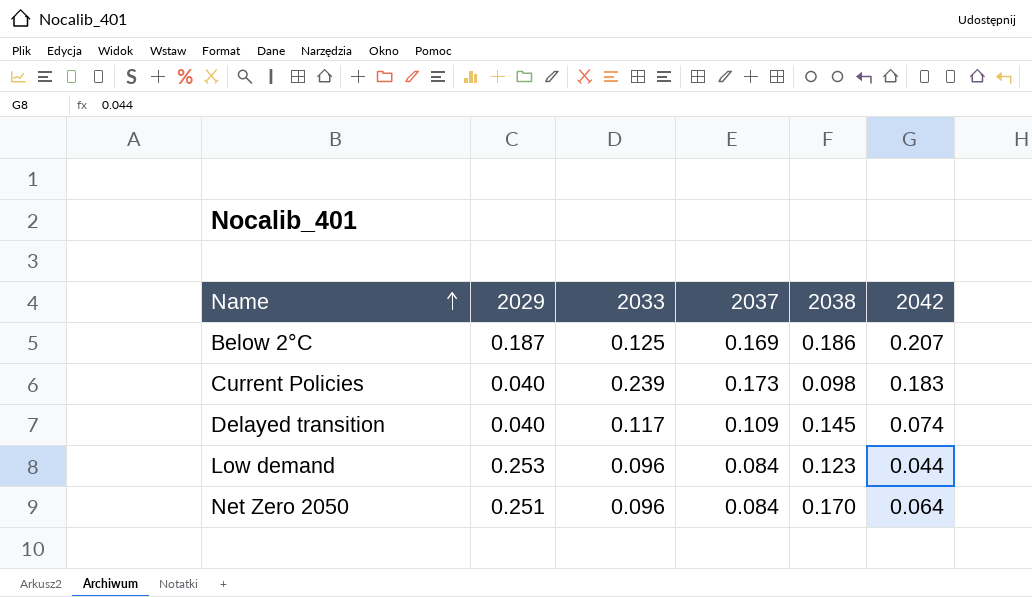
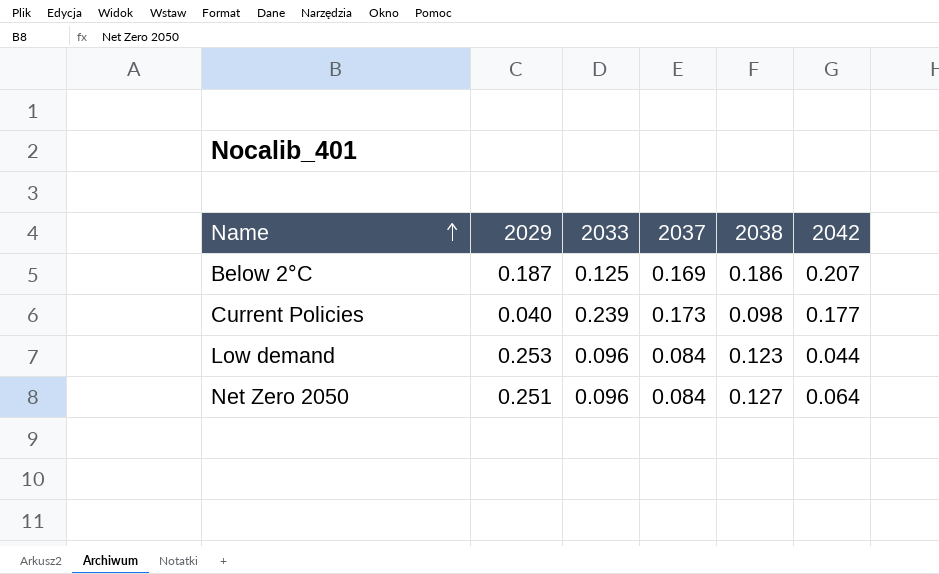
row Delayed transition: 0.040 | 0.117 | 0.109 | 0.145 | 0.074 -> none
Current Policies | 2042: 0.183 -> 0.177
Net Zero 2050 | 2038: 0.170 -> 0.127

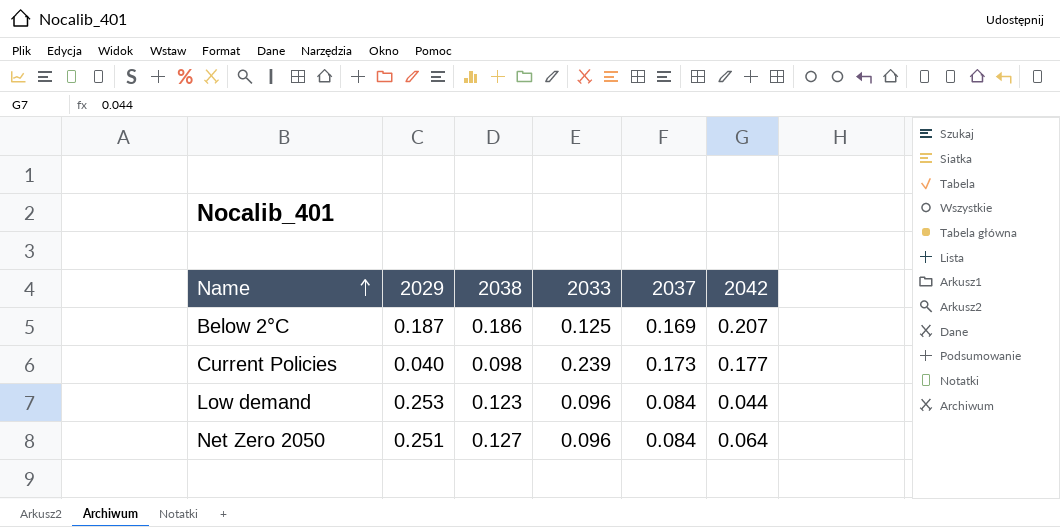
column 2038 | position: 5 -> 3

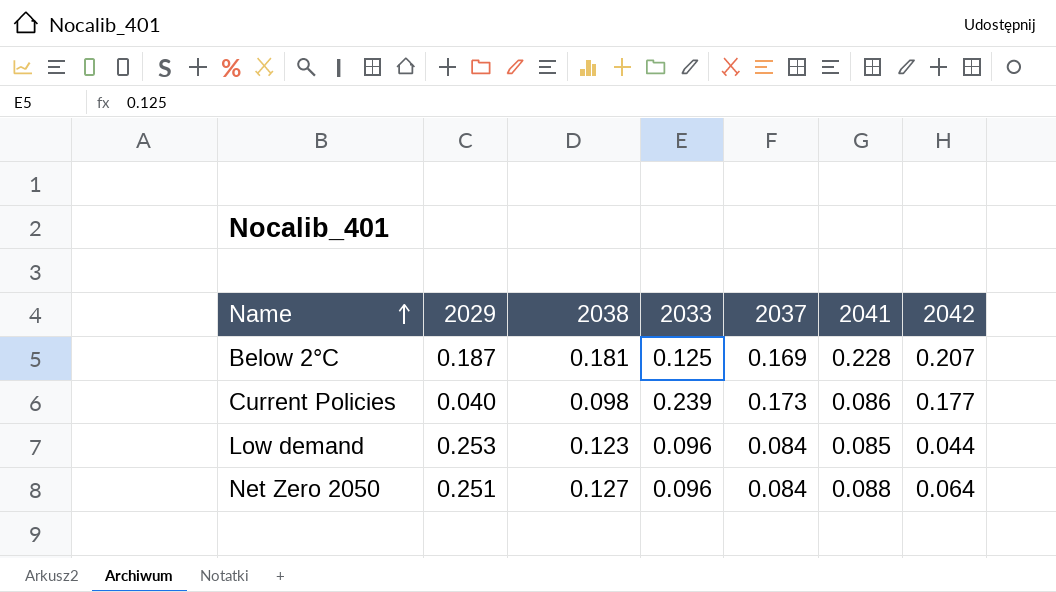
column 2041 | position: none -> 6
Below 2°C | 2038: 0.186 -> 0.181

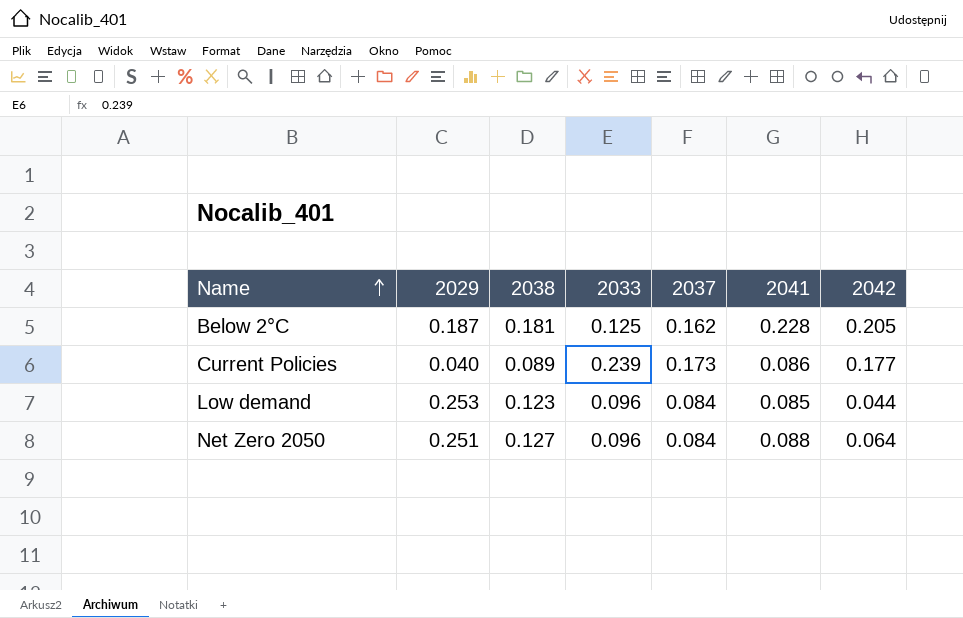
Below 2°C | 2037: 0.169 -> 0.162
Below 2°C | 2042: 0.207 -> 0.205
Current Policies | 2038: 0.098 -> 0.089

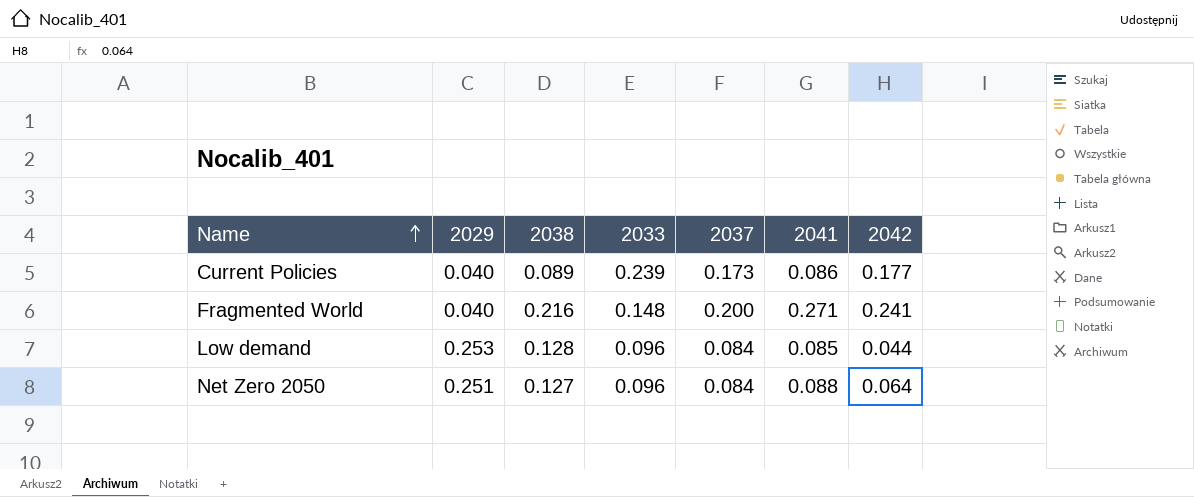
row Below 2°C: 0.187 | 0.181 | 0.125 | 0.162 | 0.228 | 0.205 -> none
row Fragmented World: none -> 0.040 | 0.216 | 0.148 | 0.200 | 0.271 | 0.241
Low demand | 2038: 0.123 -> 0.128

